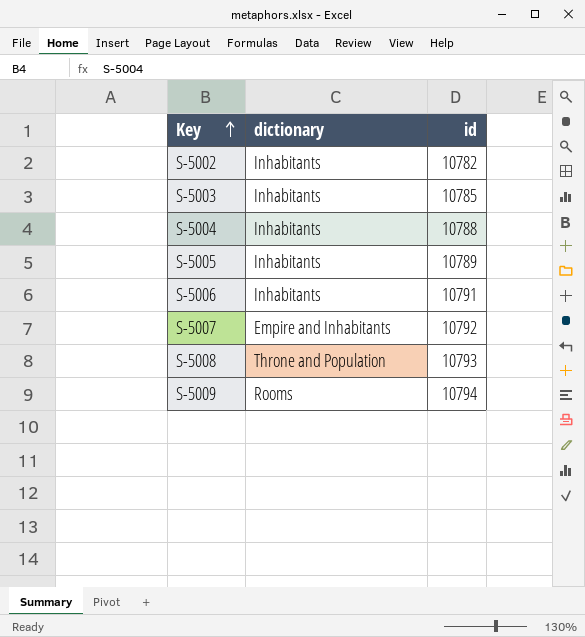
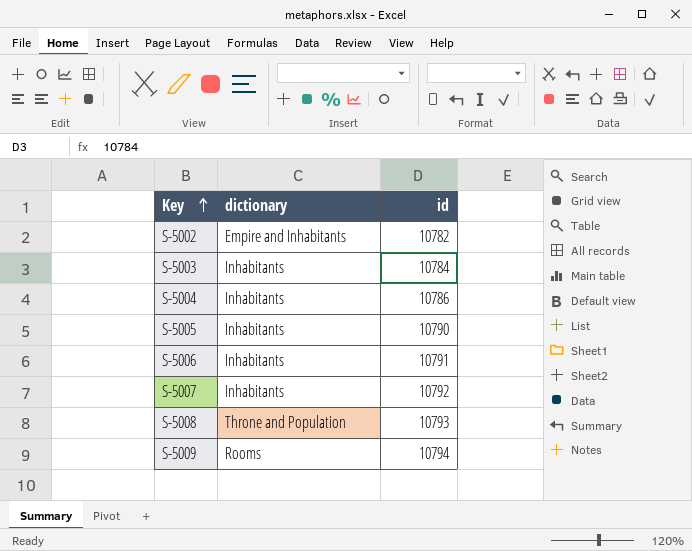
S-5002 | dictionary: Inhabitants -> Empire and Inhabitants
S-5003 | id: 10785 -> 10784
S-5004 | id: 10788 -> 10786
S-5005 | id: 10789 -> 10790
S-5007 | dictionary: Empire and Inhabitants -> Inhabitants

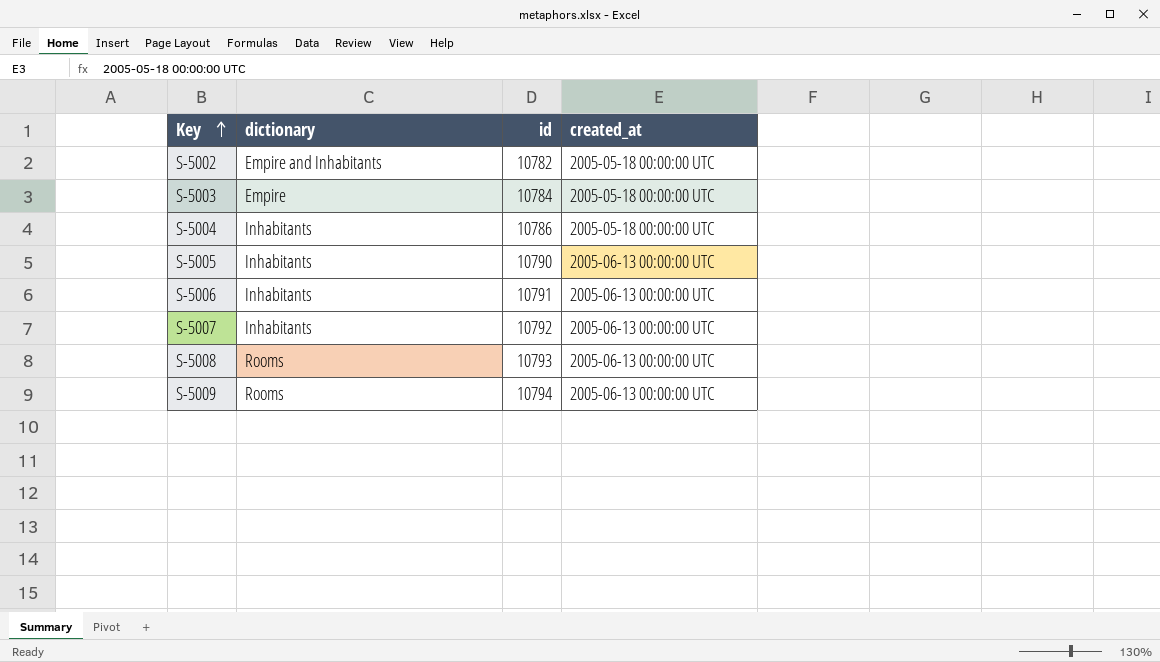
column created_at | position: none -> 4
S-5003 | dictionary: Inhabitants -> Empire
S-5008 | dictionary: Throne and Population -> Rooms

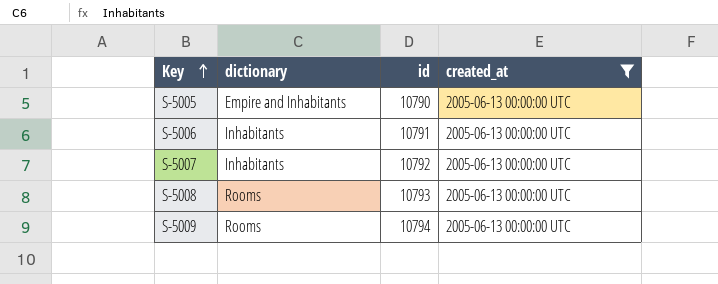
filter: none -> created_at = 2005-06-13 00:00:00 UTC
S-5005 | dictionary: Inhabitants -> Empire and Inhabitants

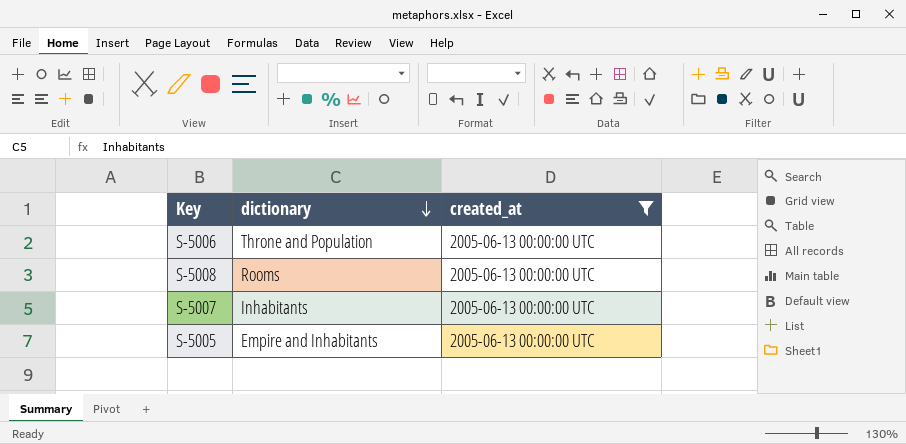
row order: Key ascending -> dictionary descending
column id | position: 3 -> none
row S-5009: Rooms | 10794 | 2005-06-13 00:00:00 UTC -> none
S-5006 | dictionary: Inhabitants -> Throne and Population

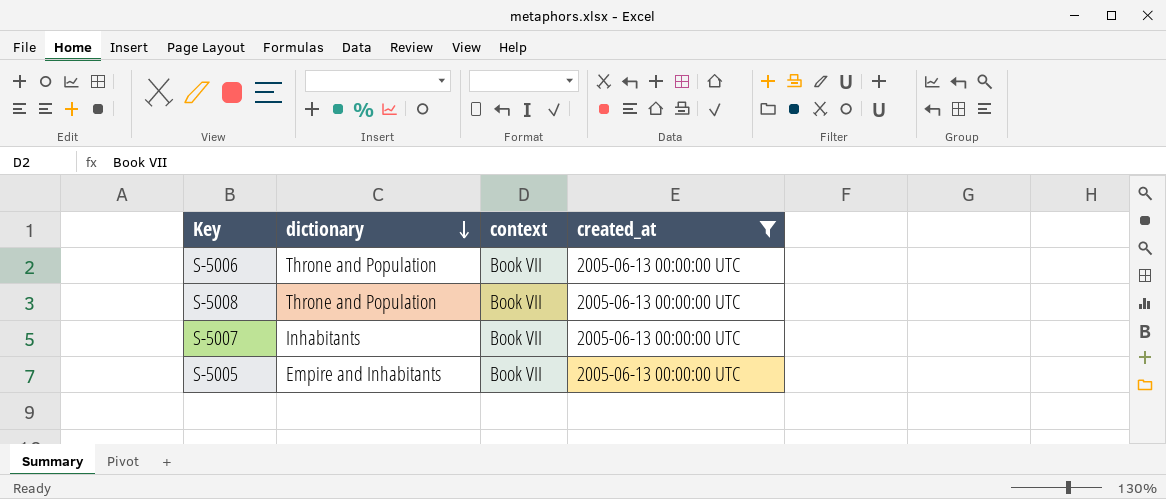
column context | position: none -> 3
S-5008 | dictionary: Rooms -> Throne and Population

